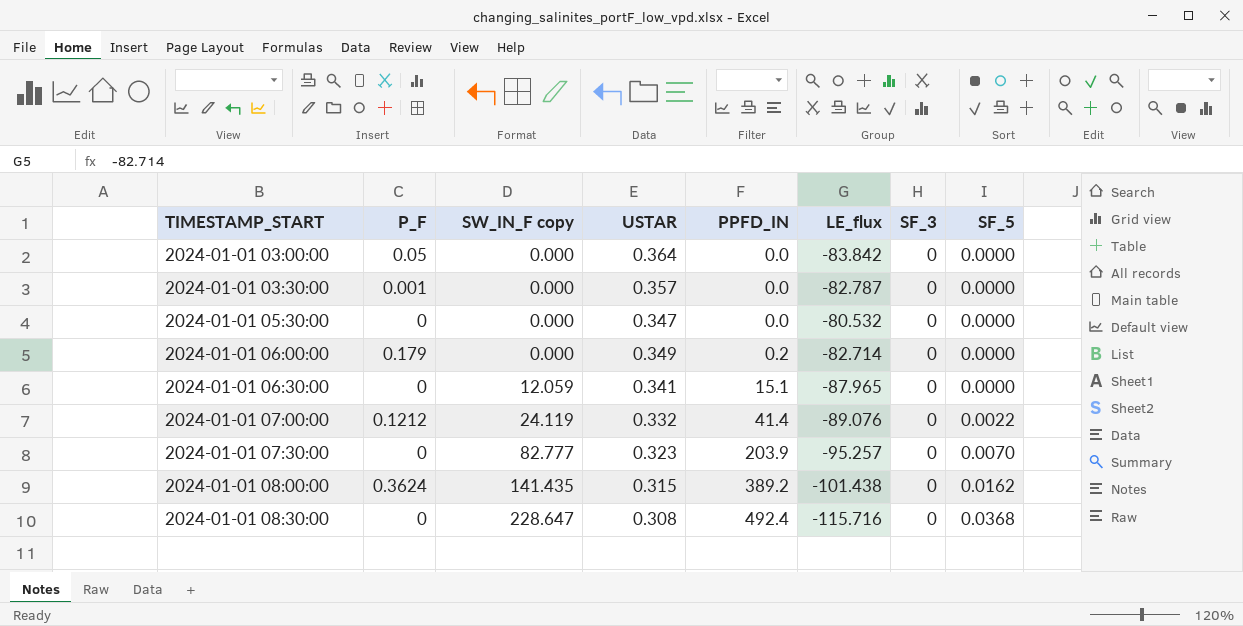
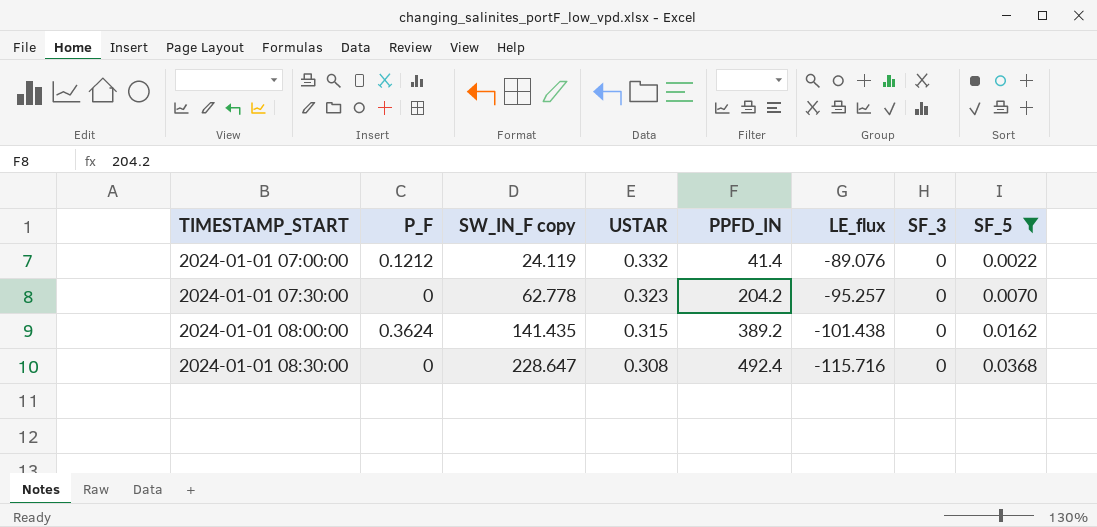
filter: none -> SF_5 != 0.0000
2024-01-01 07:30:00 | SW_IN_F copy: 82.777 -> 62.778
2024-01-01 07:30:00 | PPFD_IN: 203.9 -> 204.2

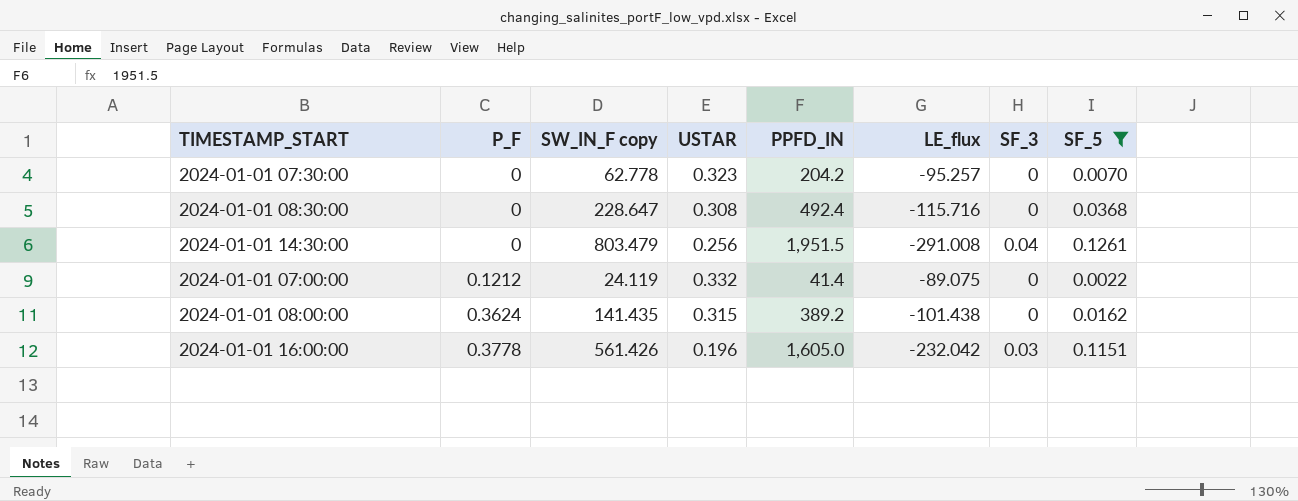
row order: TIMESTAMP_START ascending -> P_F ascending
row 2024-01-01 14:30:00: none -> 0 | 803.479 | 0.256 | 1,951.5 | -291.008 | 0.04 | 0.1261
2024-01-01 07:00:00 | LE_flux: -89.076 -> -89.075
row 2024-01-01 16:00:00: none -> 0.3778 | 561.426 | 0.196 | 1,605.0 | -232.042 | 0.03 | 0.1151

